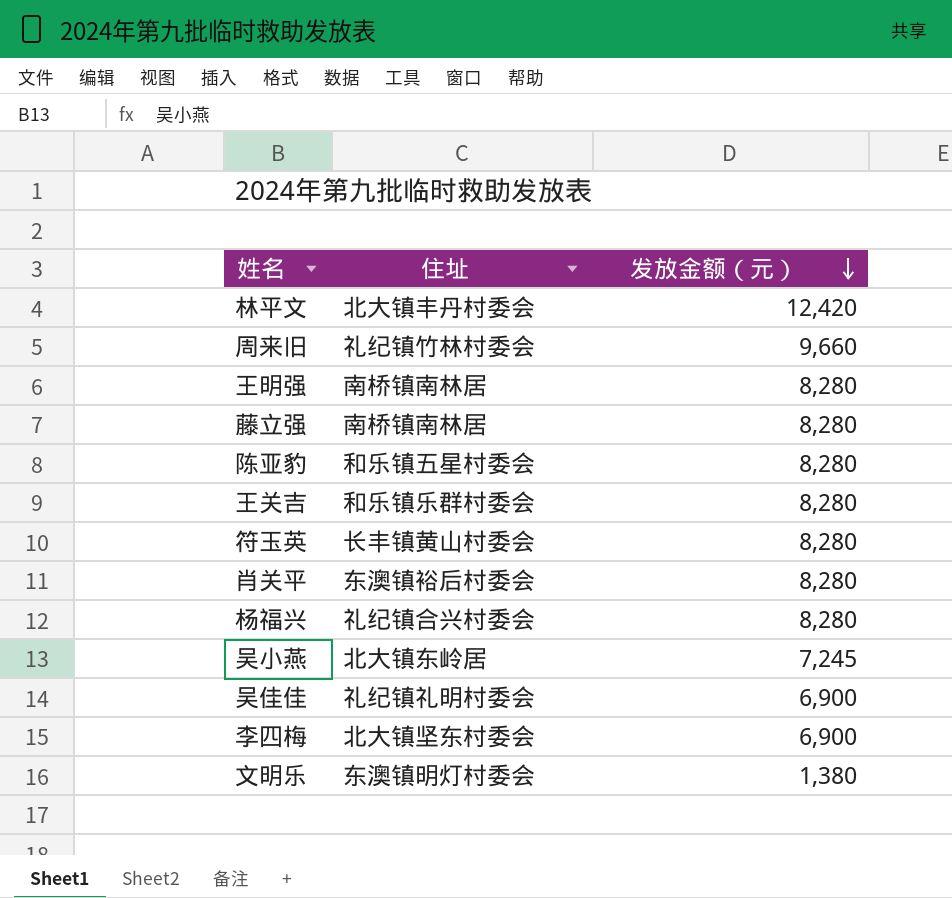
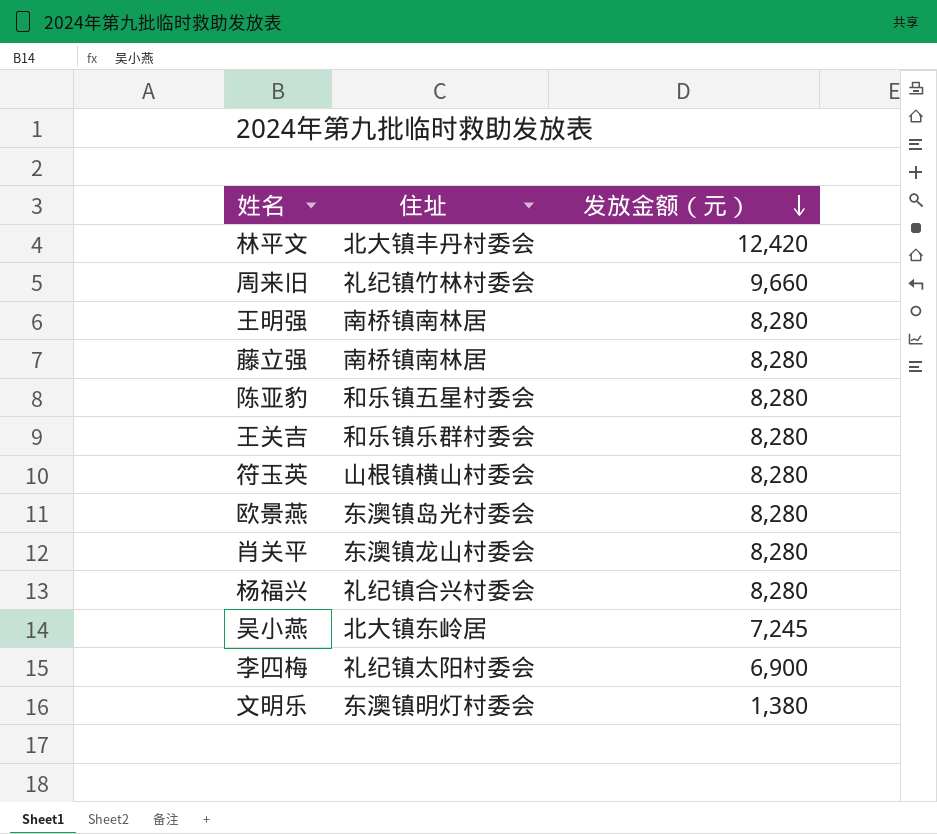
row 吴佳佳: 礼纪镇礼明村委会 | 6,900 -> none
符玉英 | 住址: 长丰镇黄山村委会 -> 山根镇横山村委会
row 欧景燕: none -> 东澳镇岛光村委会 | 8,280
肖关平 | 住址: 东澳镇裕后村委会 -> 东澳镇龙山村委会
李四梅 | 住址: 北大镇坚东村委会 -> 礼纪镇太阳村委会

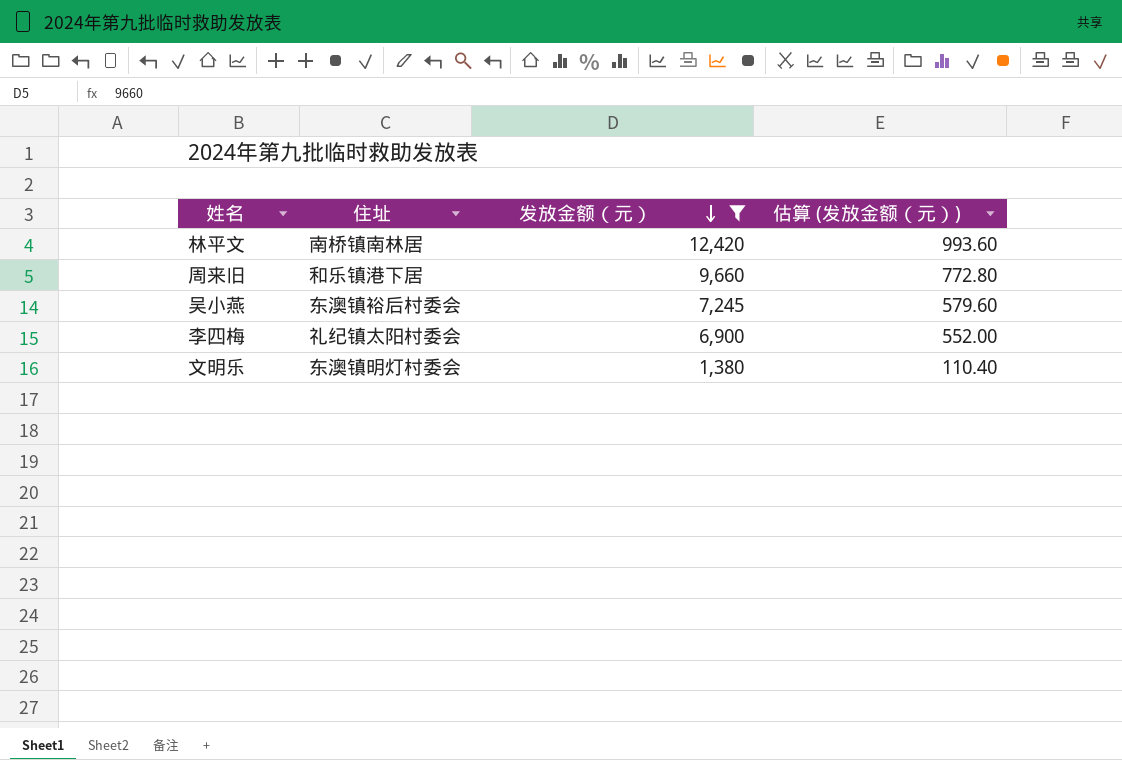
filter: none -> 发放金额（元） != 8,280
column 估算 (发放金额（元）) | formula: none -> [发放金额（元）] * 0.08
林平文 | 住址: 北大镇丰丹村委会 -> 南桥镇南林居
周来旧 | 住址: 礼纪镇竹林村委会 -> 和乐镇港下居
吴小燕 | 住址: 北大镇东岭居 -> 东澳镇裕后村委会

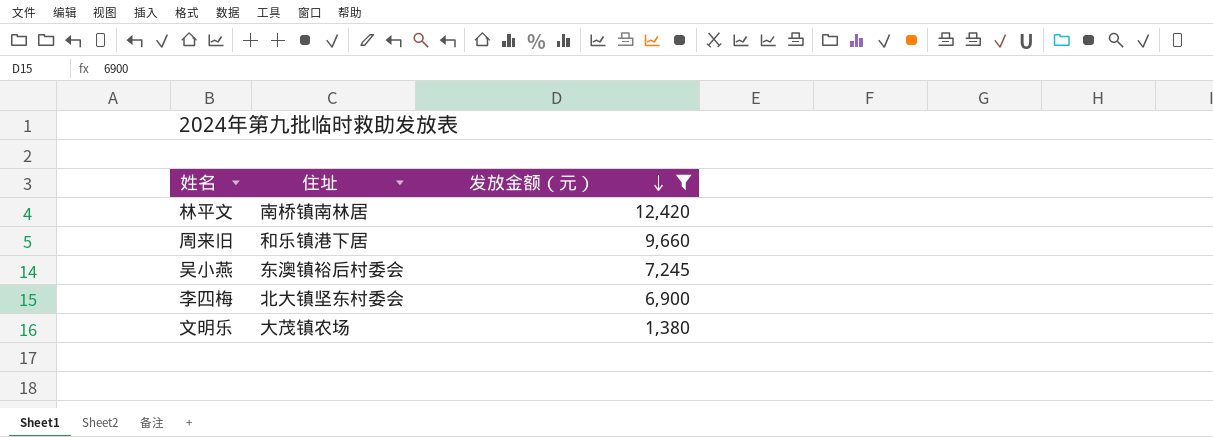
column 估算 (发放金额（元）) | formula: [发放金额（元）] * 0.08 -> none
李四梅 | 住址: 礼纪镇太阳村委会 -> 北大镇坚东村委会
文明乐 | 住址: 东澳镇明灯村委会 -> 大茂镇农场

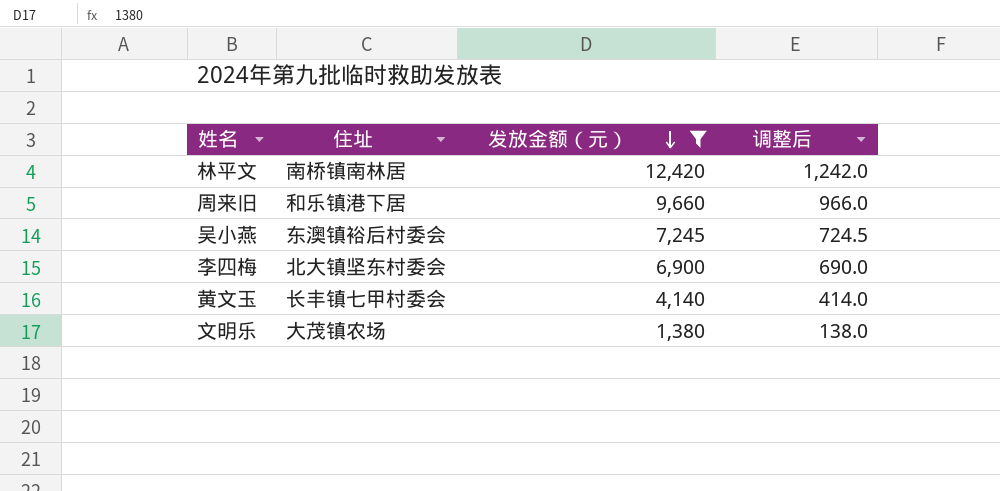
column 调整后 | formula: none -> [发放金额（元）] * 0.1
row 黄文玉: none -> 长丰镇七甲村委会 | 4,140 | 414.0

